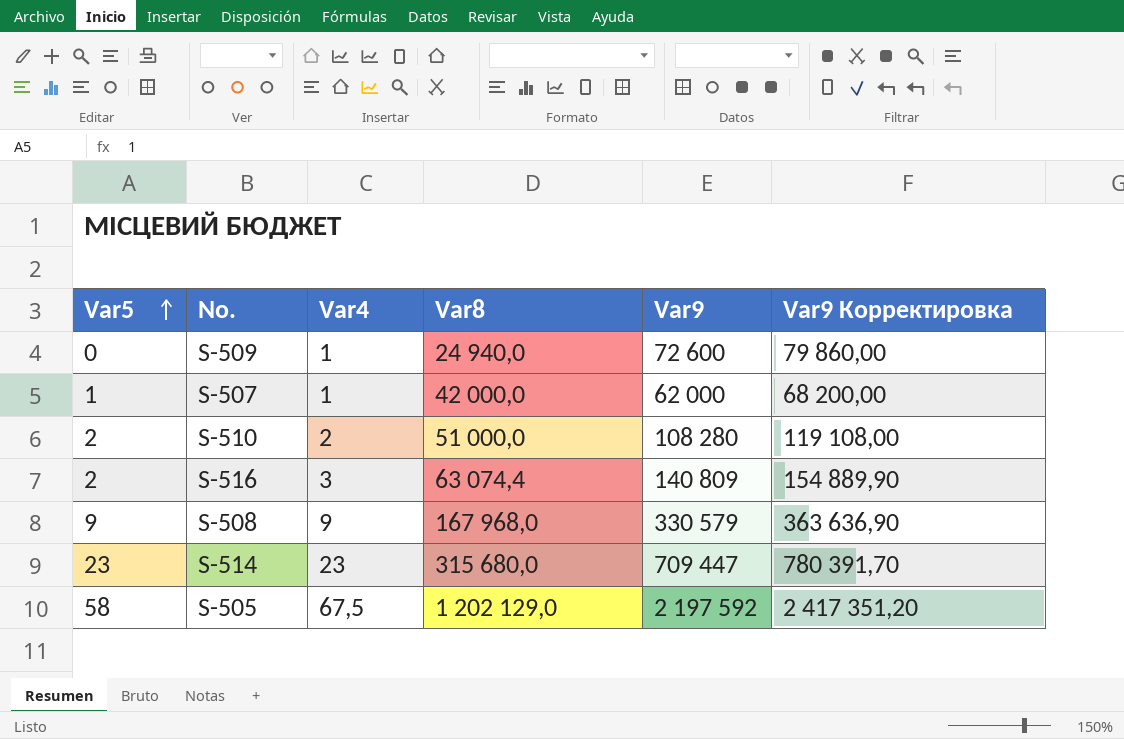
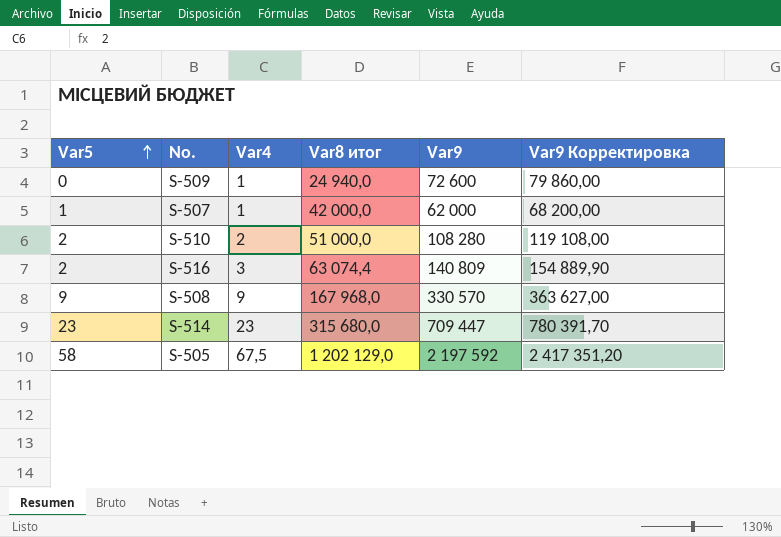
column name: Var8 -> Var8 итог
S-508 | Var9: 330 579 -> 330 570
S-508 | Var9 Корректировка: 363 636,90 -> 363 627,00

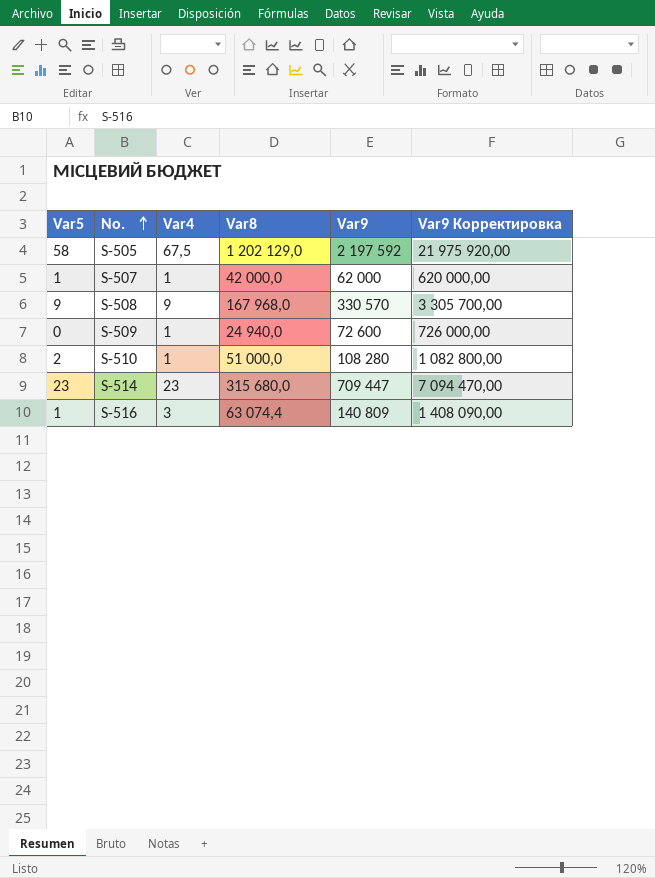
row order: Var5 ascending -> No. ascending
column name: Var8 итог -> Var8
column Var9 Корректировка | formula: [Var9] * 1,1 -> [Var9] * 10
S-510 | Var4: 2 -> 1
S-516 | Var5: 2 -> 1

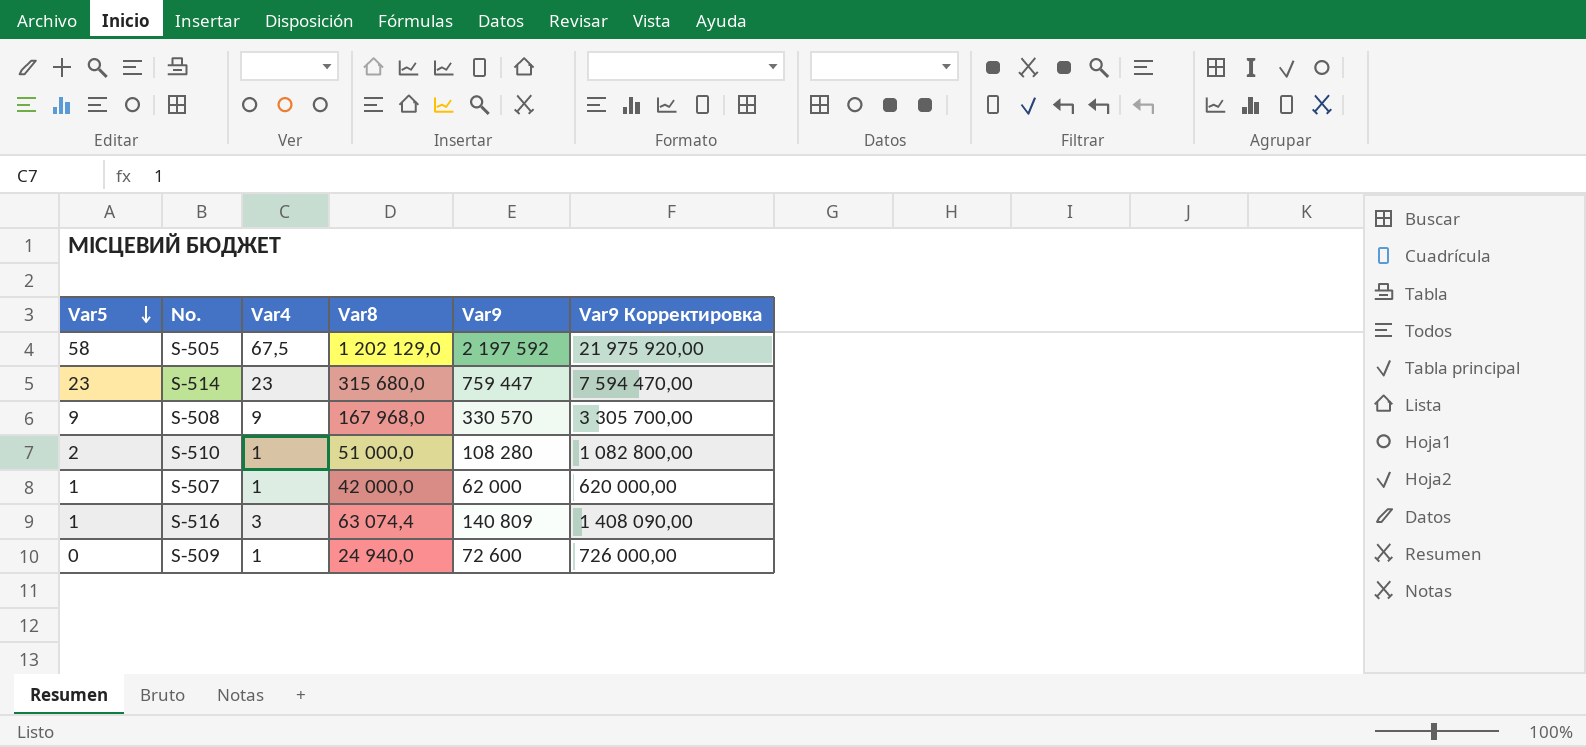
row order: No. ascending -> Var5 descending
S-514 | Var9: 709 447 -> 759 447
S-514 | Var9 Корректировка: 7 094 470,00 -> 7 594 470,00

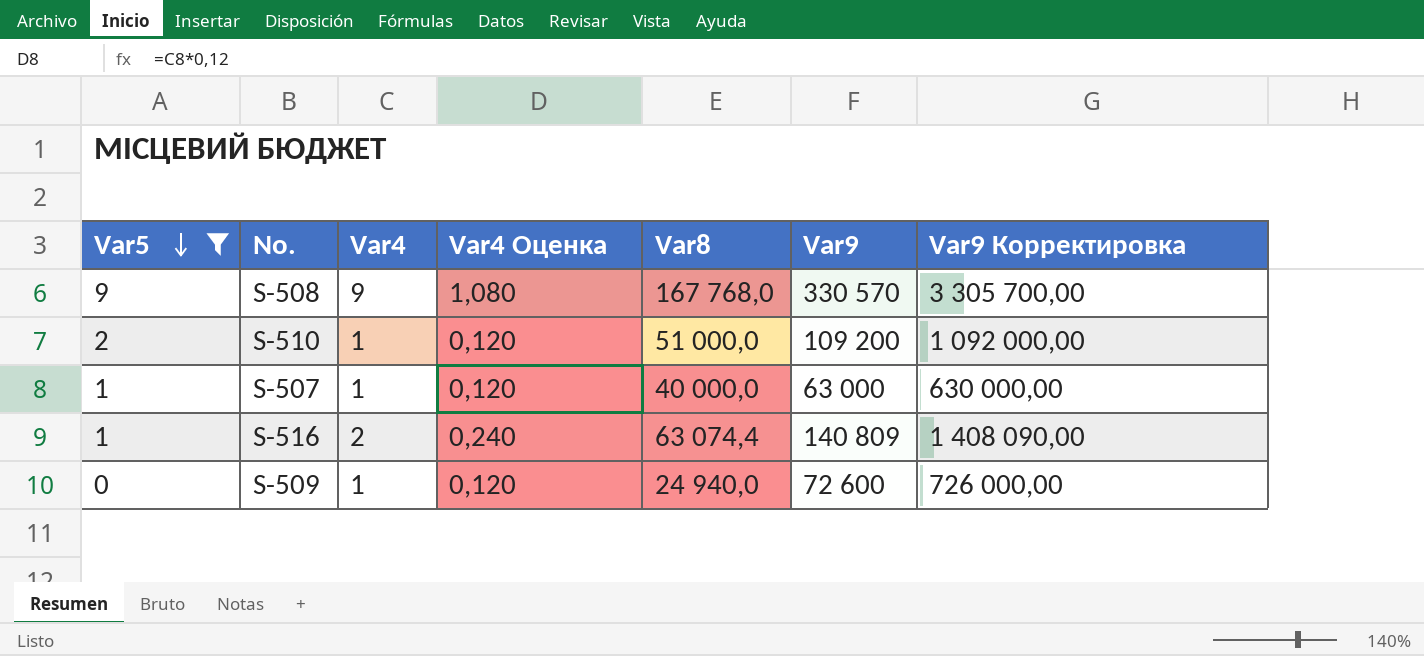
filter: none -> Var5 <= 9
column Var4 Оценка | formula: none -> [Var4] * 0,12
S-508 | Var8: 167 968,0 -> 167 768,0
S-510 | Var9: 108 280 -> 109 200
S-510 | Var9 Корректировка: 1 082 800,00 -> 1 092 000,00
S-507 | Var8: 42 000,0 -> 40 000,0
S-507 | Var9: 62 000 -> 63 000
S-507 | Var9 Корректировка: 620 000,00 -> 630 000,00
S-516 | Var4: 3 -> 2

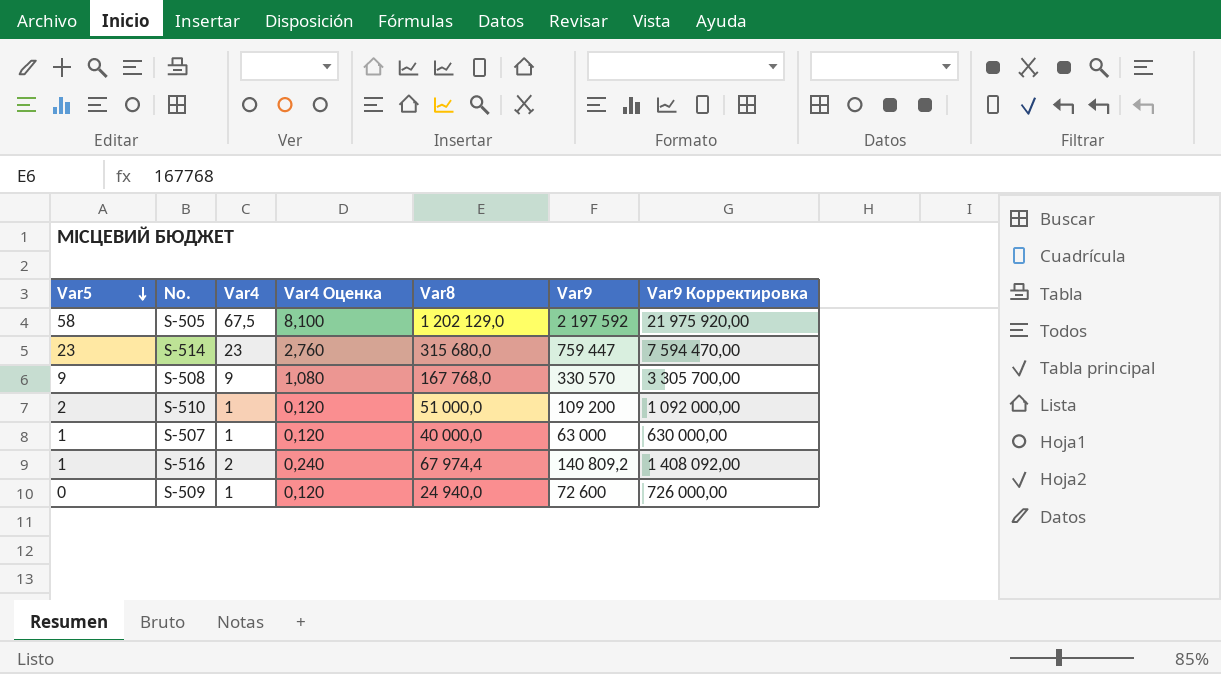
filter: Var5 <= 9 -> none
S-516 | Var8: 63 074,4 -> 67 974,4
S-516 | Var9: 140 809 -> 140 809,2
S-516 | Var9 Корректировка: 1 408 090,00 -> 1 408 092,00

